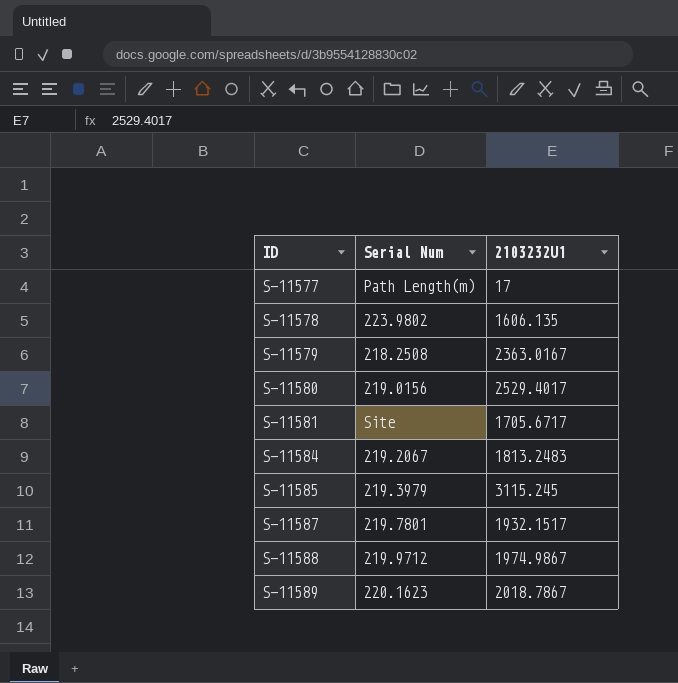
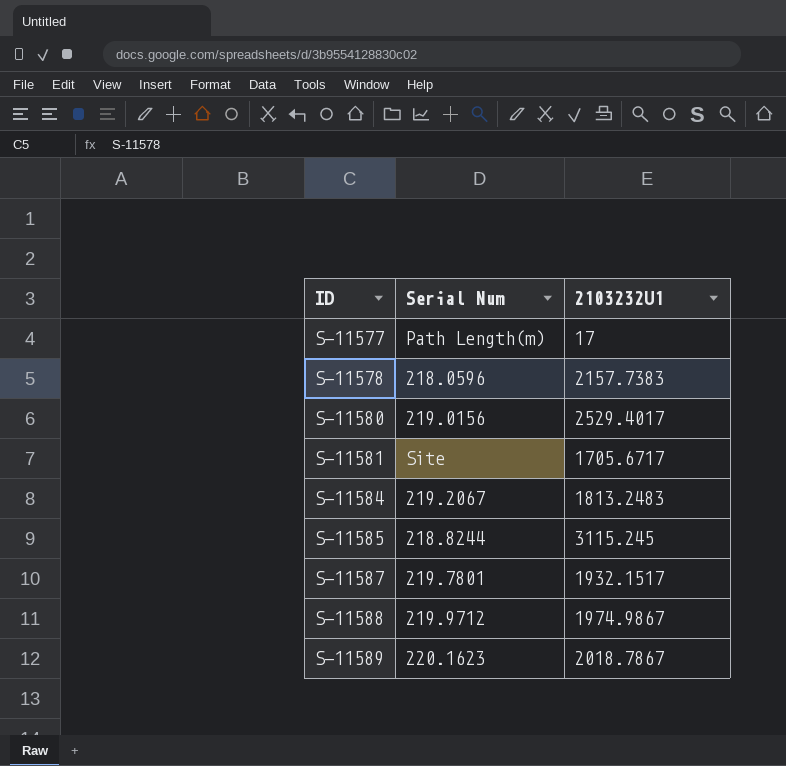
row S-11579: 218.2508 | 2363.0167 -> none
S-11578 | Serial Num: 223.9802 -> 218.0596
S-11578 | 2103232U1: 1606.135 -> 2157.7383
S-11585 | Serial Num: 219.3979 -> 218.8244

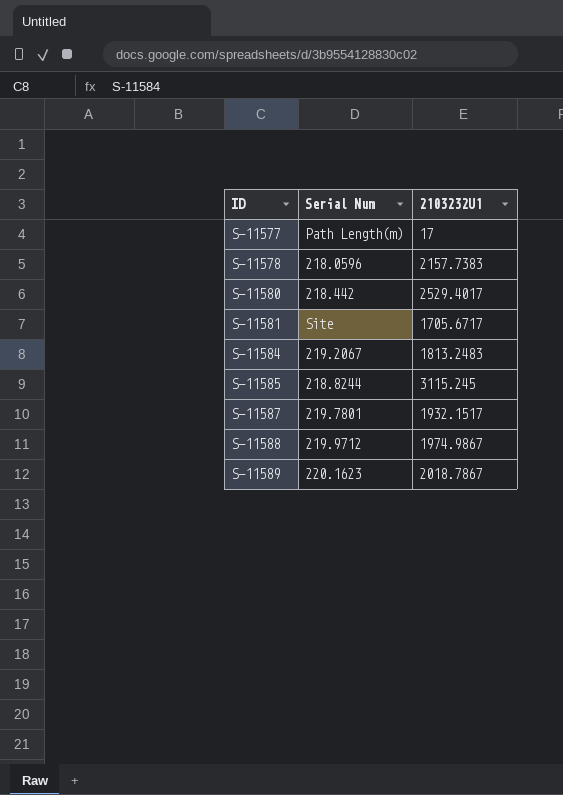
S-11580 | Serial Num: 219.0156 -> 218.442

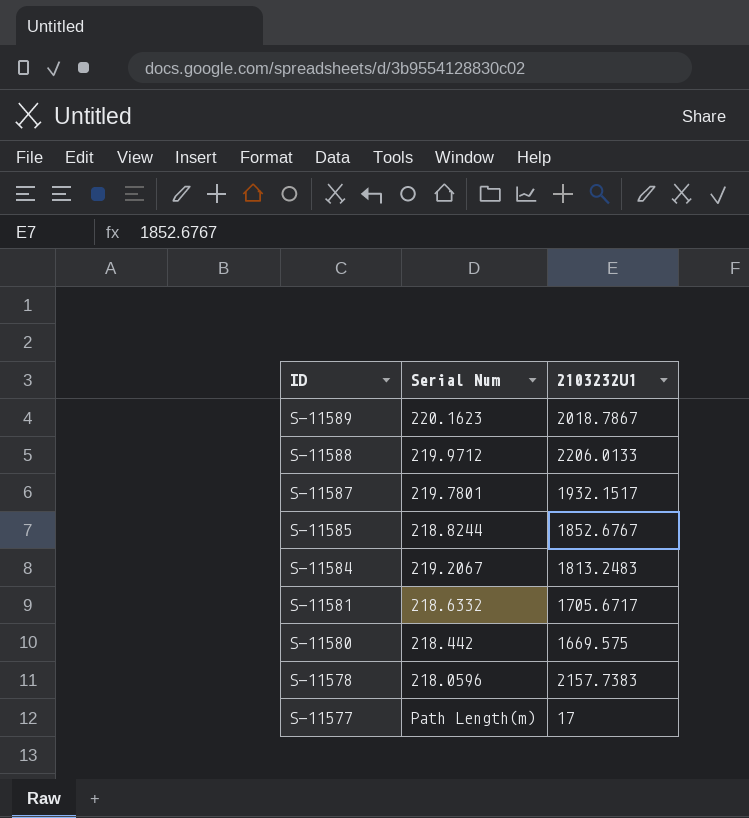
row order: ID ascending -> ID descending
S-11588 | 2103232U1: 1974.9867 -> 2206.0133
S-11585 | 2103232U1: 3115.245 -> 1852.6767
S-11581 | Serial Num: Site -> 218.6332
S-11580 | 2103232U1: 2529.4017 -> 1669.575

